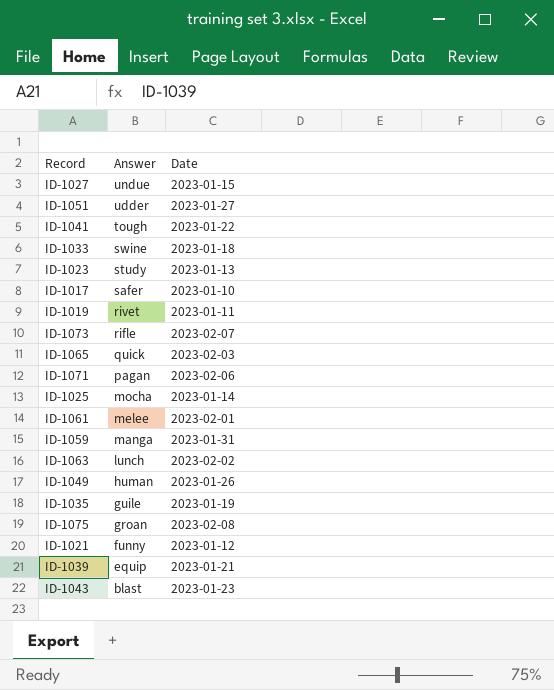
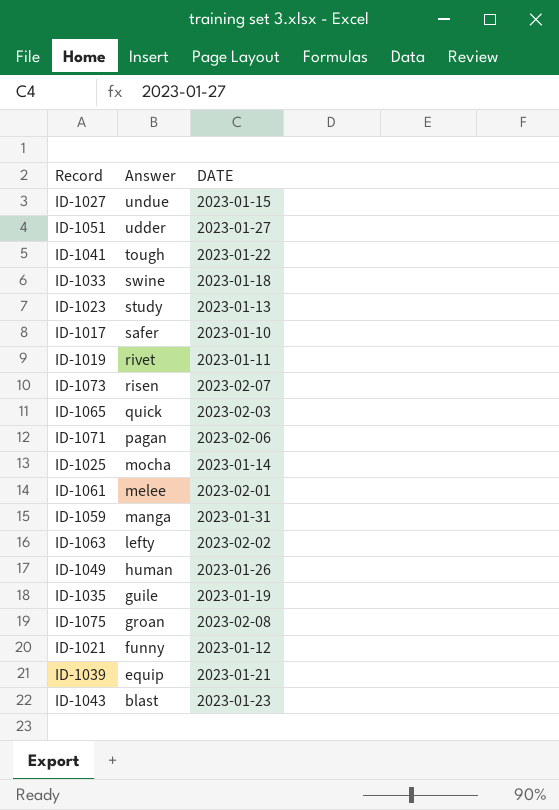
column name: Date -> DATE
ID-1073 | Answer: rifle -> risen
ID-1063 | Answer: lunch -> lefty

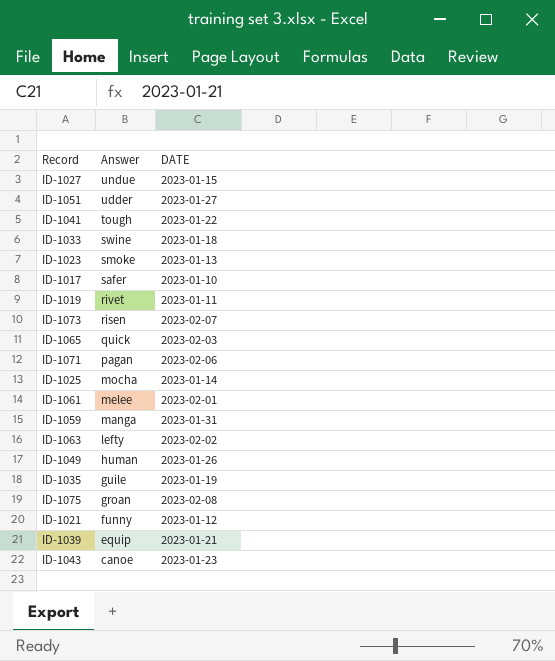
ID-1023 | Answer: study -> smoke
ID-1043 | Answer: blast -> canoe

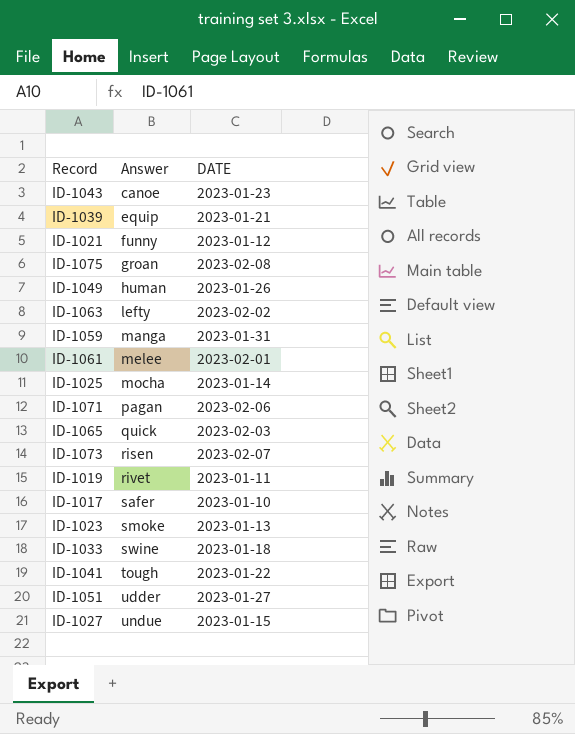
row order: Answer descending -> Answer ascending
row ID-1035: guile | 2023-01-19 -> none

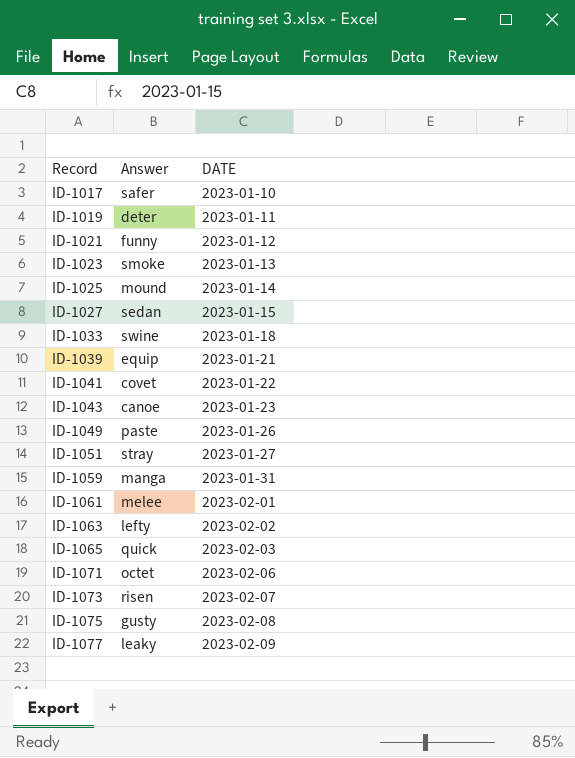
row order: Answer ascending -> Record ascending
ID-1019 | Answer: rivet -> deter
ID-1025 | Answer: mocha -> mound
ID-1027 | Answer: undue -> sedan
ID-1041 | Answer: tough -> covet
ID-1049 | Answer: human -> paste
ID-1051 | Answer: udder -> stray
ID-1071 | Answer: pagan -> octet
ID-1075 | Answer: groan -> gusty
row ID-1077: none -> leaky | 2023-02-09

